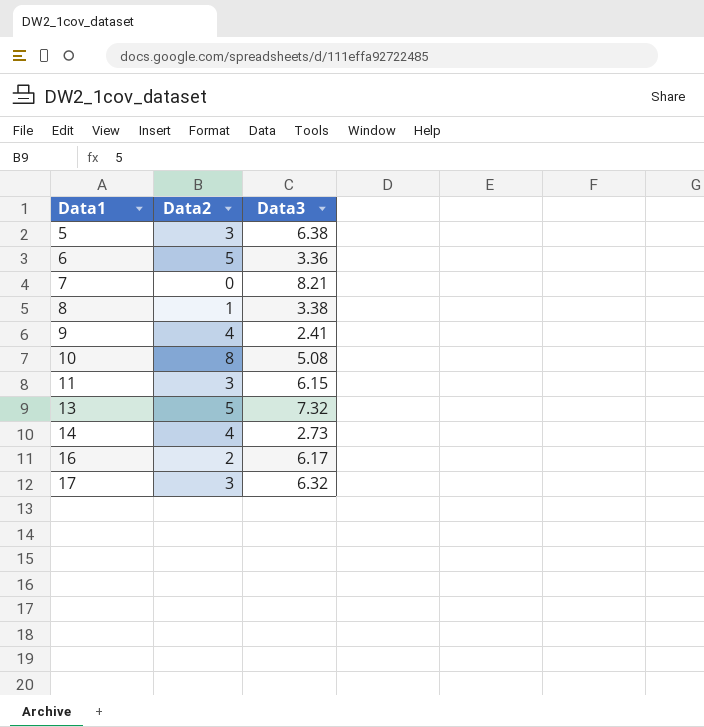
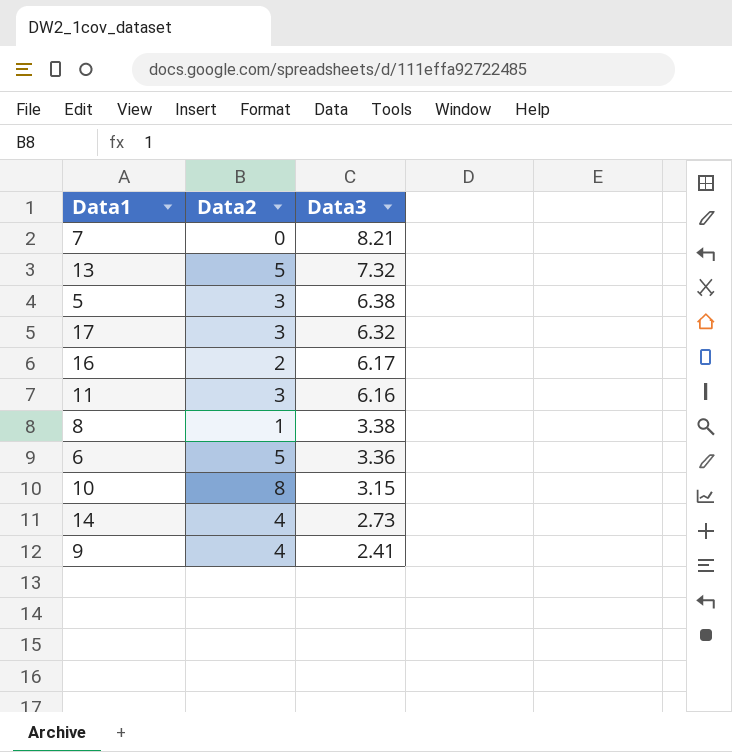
row order: Data1 ascending -> Data3 descending
11 | Data3: 6.15 -> 6.16
10 | Data3: 5.08 -> 3.15

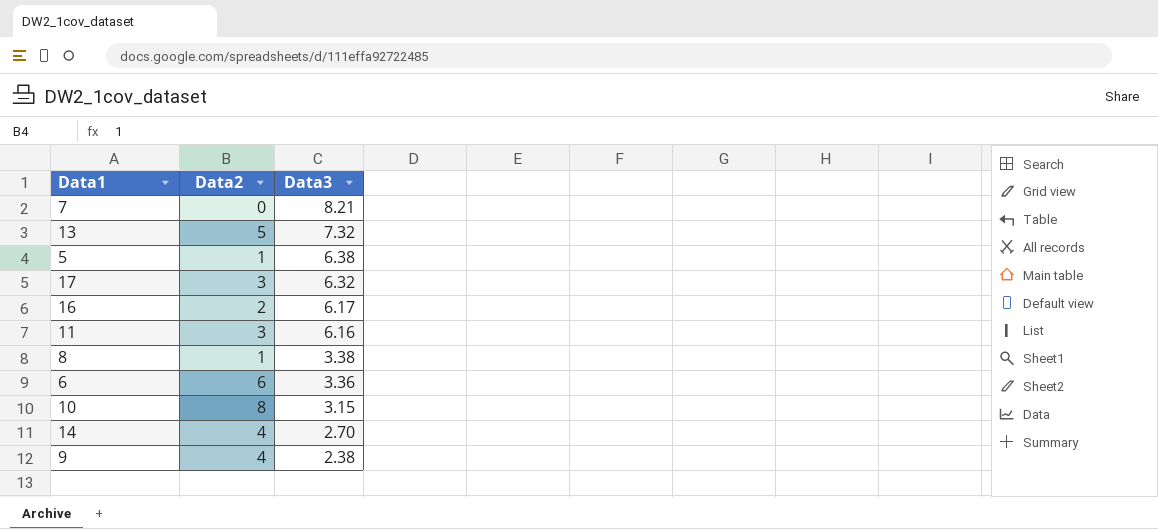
5 | Data2: 3 -> 1
6 | Data2: 5 -> 6
14 | Data3: 2.73 -> 2.70
9 | Data3: 2.41 -> 2.38

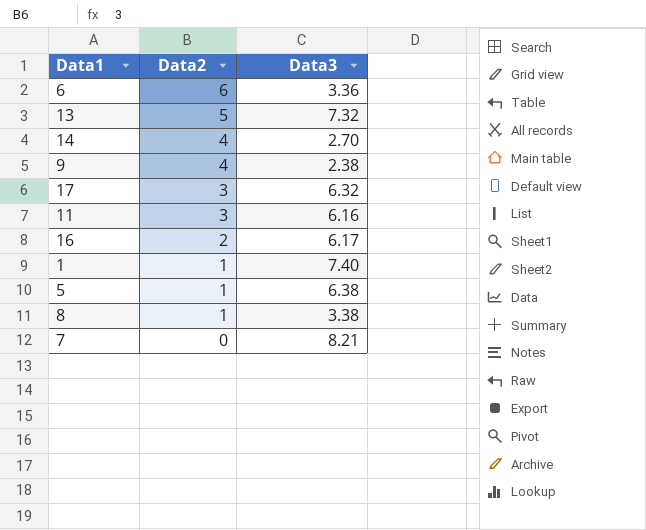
row order: Data3 descending -> Data2 descending
row 10: 8 | 3.15 -> none
row 1: none -> 1 | 7.40

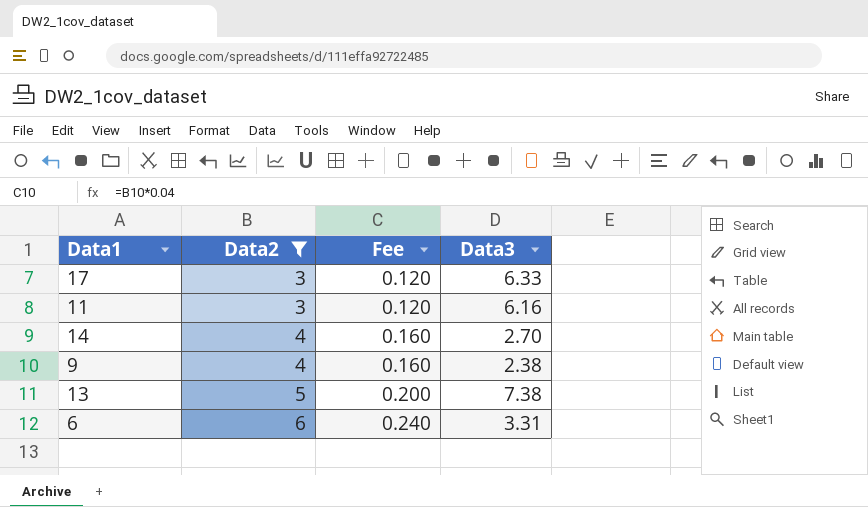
filter: none -> Data2 >= 3
row order: Data2 descending -> Data2 ascending
column Fee | formula: none -> [Data2] * 0.04
17 | Data3: 6.32 -> 6.33
13 | Data3: 7.32 -> 7.38
6 | Data3: 3.36 -> 3.31

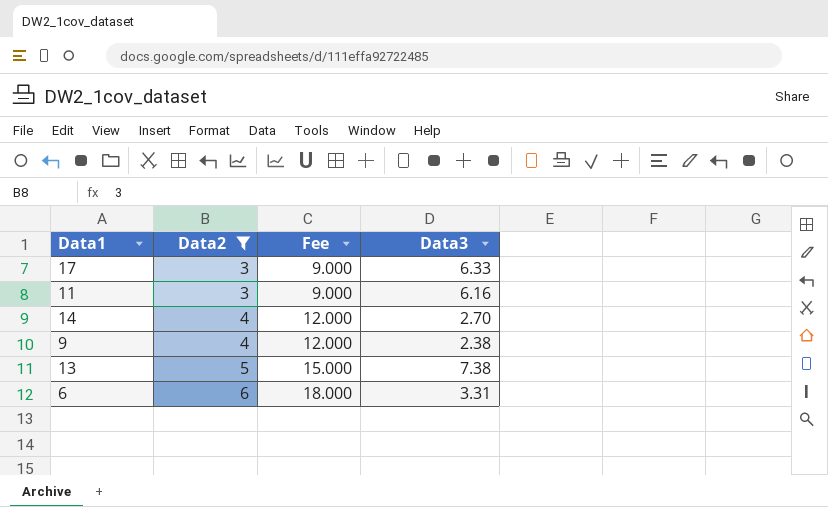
column Fee | formula: [Data2] * 0.04 -> [Data2] * 3

